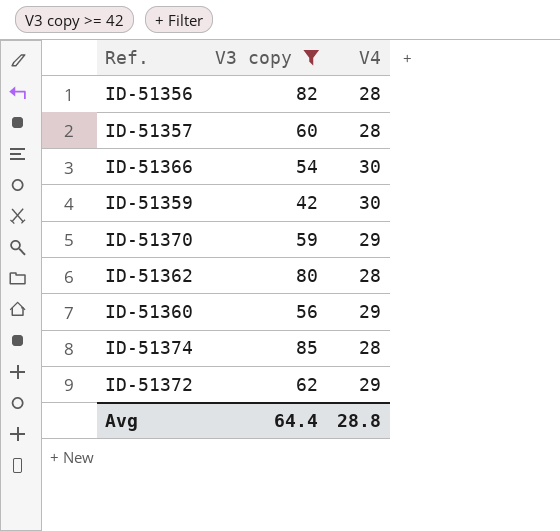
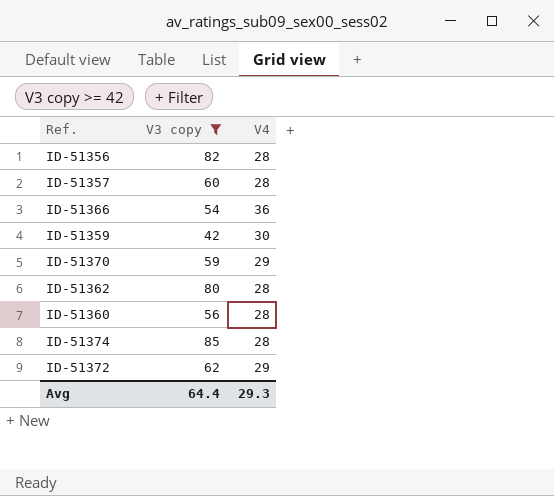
ID-51366 | V4: 30 -> 36
ID-51360 | V4: 29 -> 28
Avg | V4: 28.8 -> 29.3

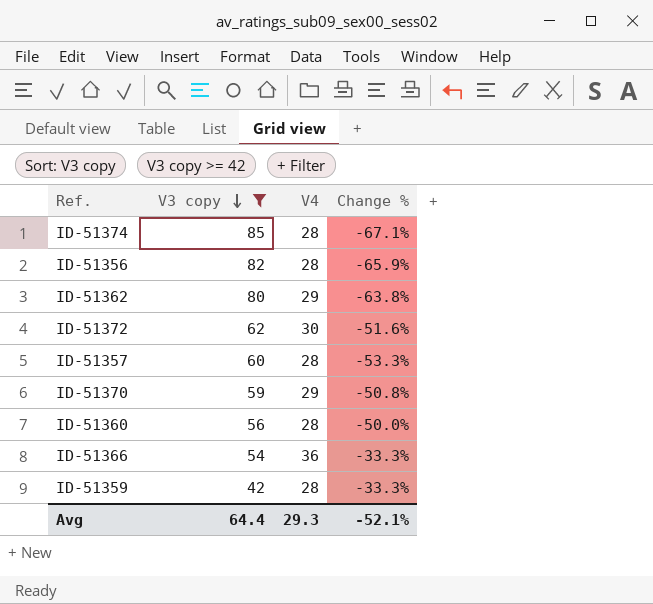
row order: none -> V3 copy descending
column Change % | formula: none -> ([V4] - [V3 copy]) / [V3 copy]
ID-51362 | V4: 28 -> 29
ID-51372 | V4: 29 -> 30
ID-51359 | V4: 30 -> 28

